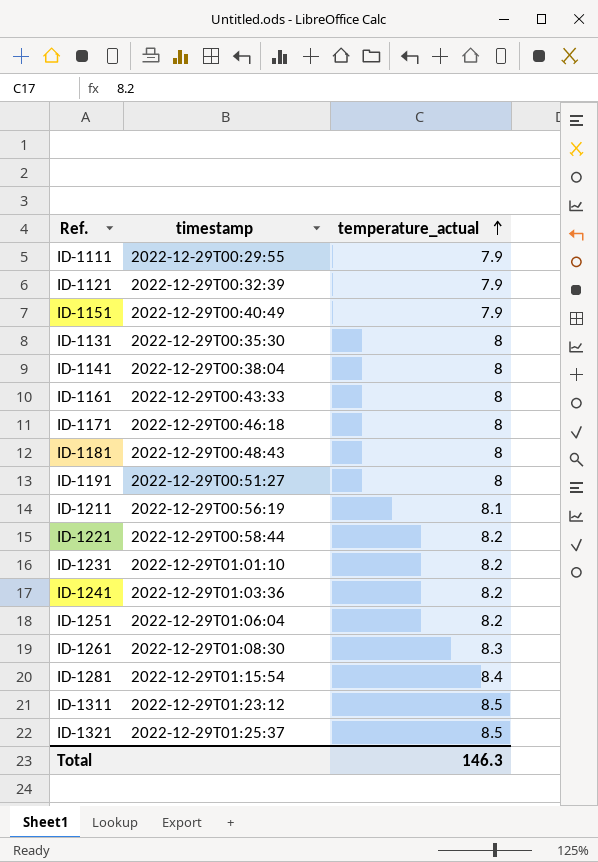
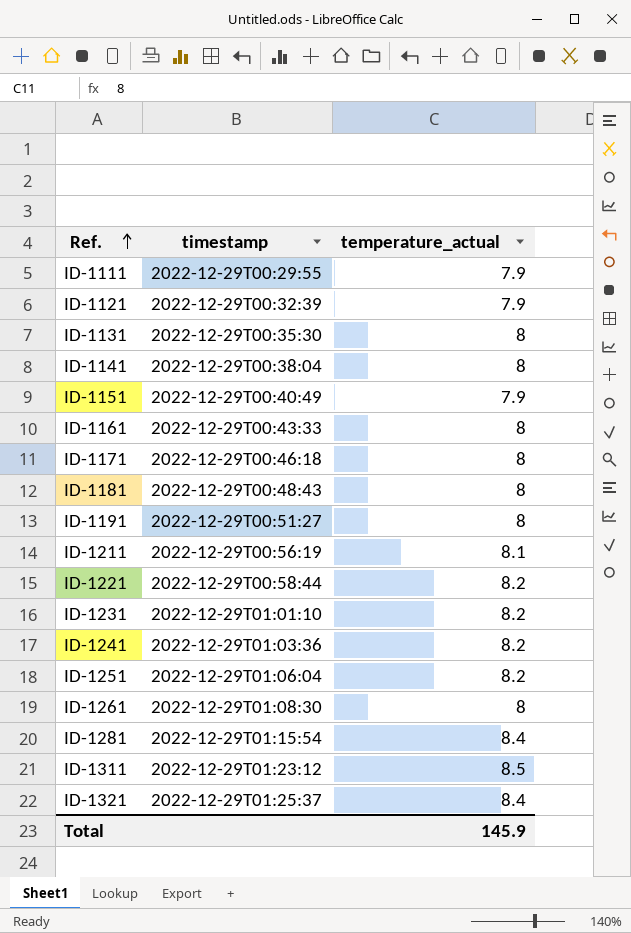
row order: temperature_actual ascending -> Ref. ascending
ID-1261 | temperature_actual: 8.3 -> 8
ID-1321 | temperature_actual: 8.5 -> 8.4
Total | temperature_actual: 146.3 -> 145.9

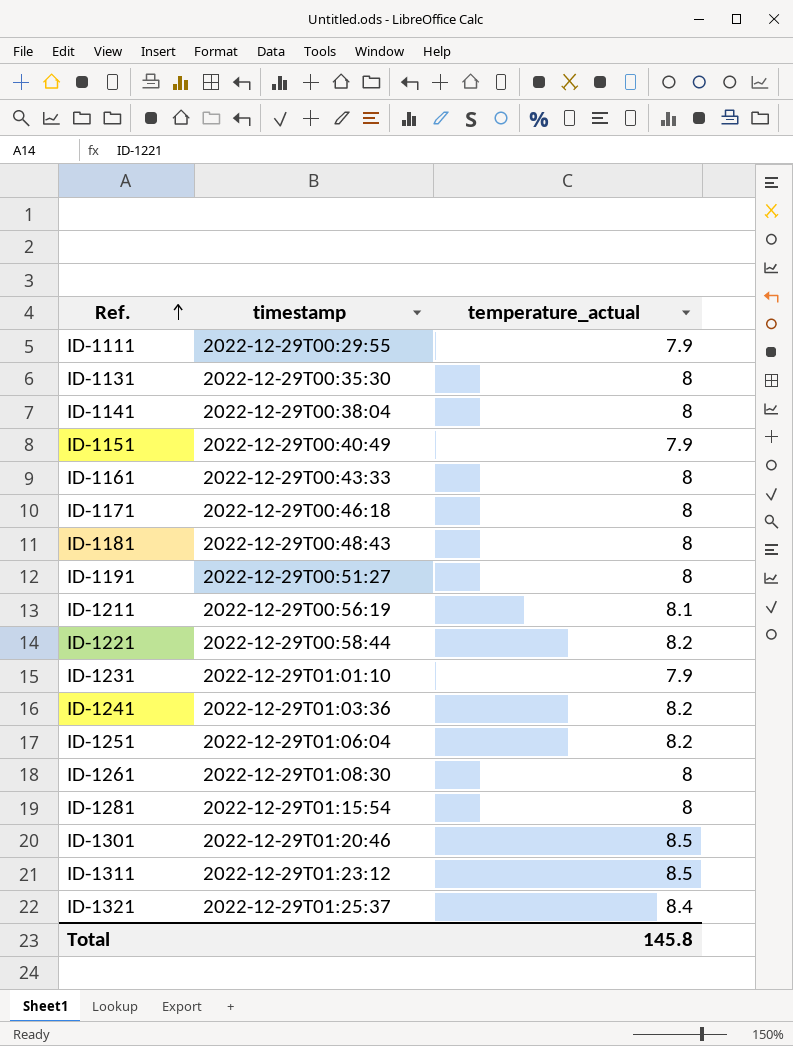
row ID-1121: 2022-12-29T00:32:39 | 7.9 -> none
ID-1231 | temperature_actual: 8.2 -> 7.9
ID-1281 | temperature_actual: 8.4 -> 8
row ID-1301: none -> 2022-12-29T01:20:46 | 8.5
Total | temperature_actual: 145.9 -> 145.8

